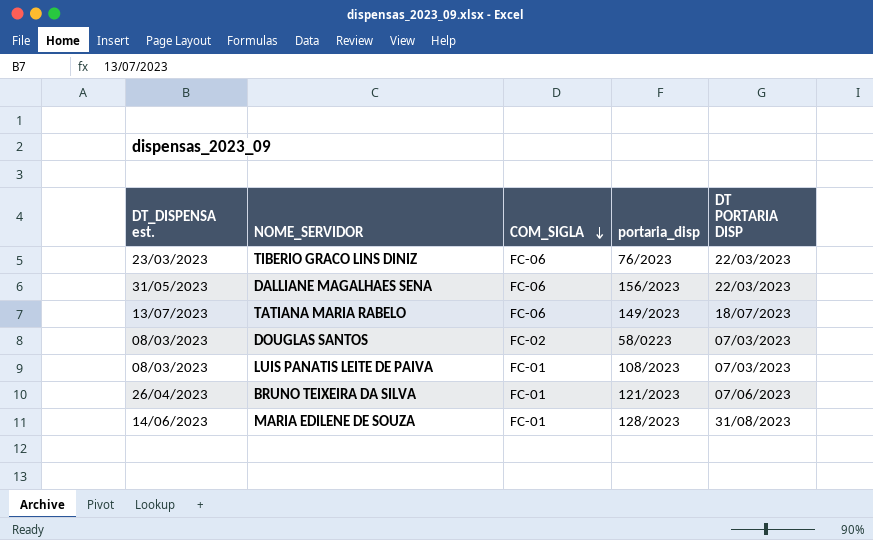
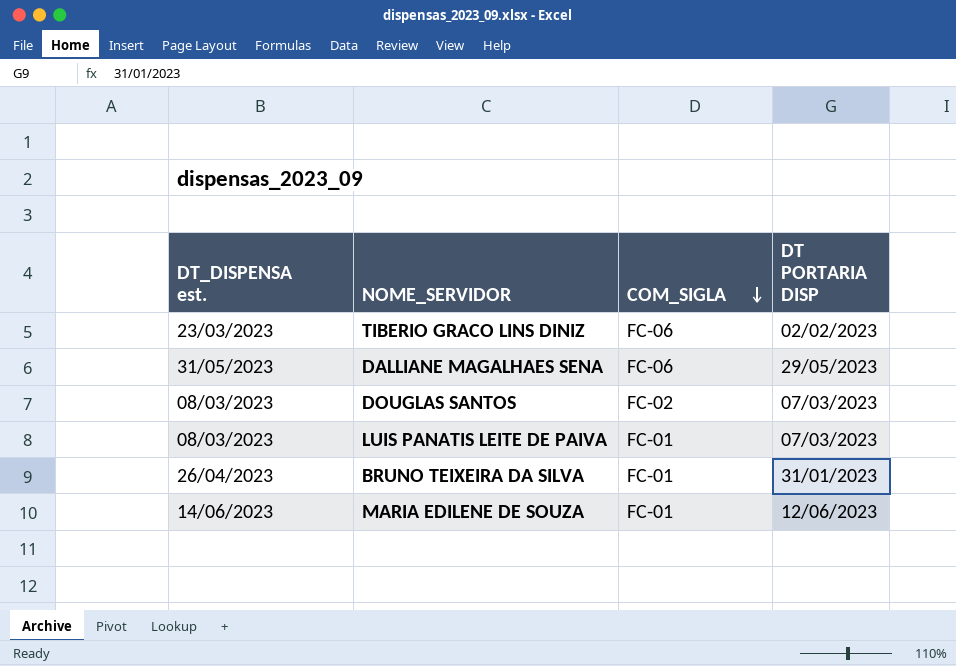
column portaria_disp | position: 4 -> none
row TATIANA MARIA RABELO: 13/07/2023 | FC-06 | 149/2023 | 18/07/2023 -> none
TIBERIO GRACO LINS DINIZ | DT PORTARIA DISP: 22/03/2023 -> 02/02/2023
DALLIANE MAGALHAES SENA | DT PORTARIA DISP: 22/03/2023 -> 29/05/2023
BRUNO TEIXEIRA DA SILVA | DT PORTARIA DISP: 07/06/2023 -> 31/01/2023
MARIA EDILENE DE SOUZA | DT PORTARIA DISP: 31/08/2023 -> 12/06/2023

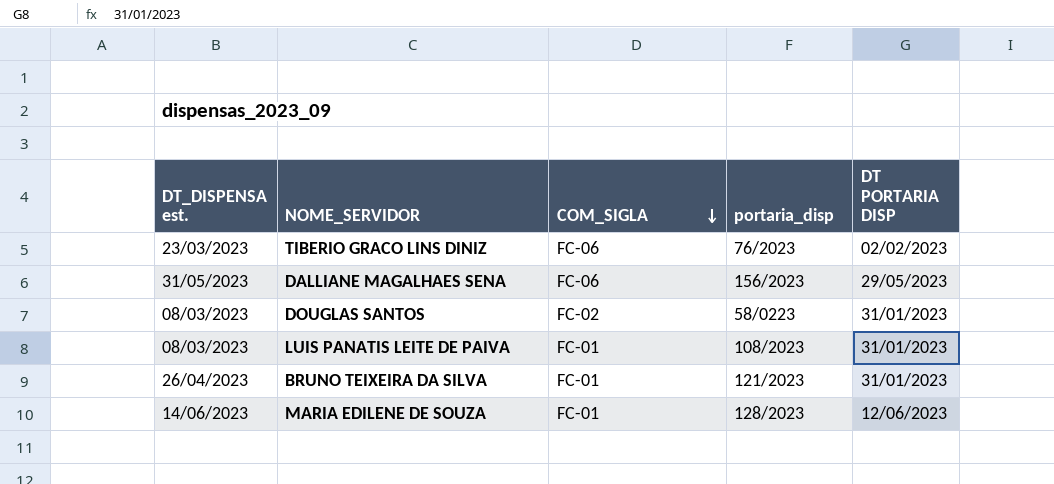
column portaria_disp | position: none -> 4
DOUGLAS SANTOS | DT PORTARIA DISP: 07/03/2023 -> 31/01/2023
LUIS PANATIS LEITE DE PAIVA | DT PORTARIA DISP: 07/03/2023 -> 31/01/2023

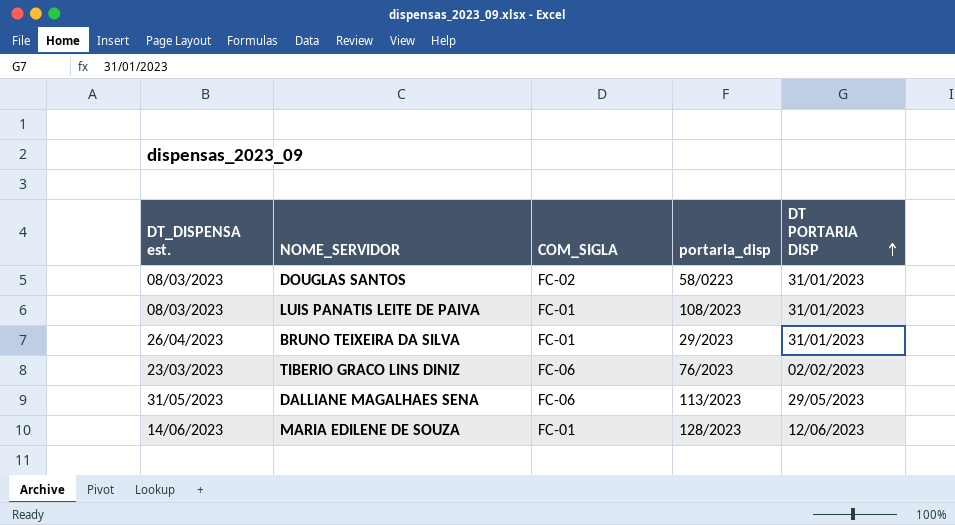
row order: COM_SIGLA descending -> DT PORTARIA DISP ascending
BRUNO TEIXEIRA DA SILVA | portaria_disp: 121/2023 -> 29/2023
DALLIANE MAGALHAES SENA | portaria_disp: 156/2023 -> 113/2023

